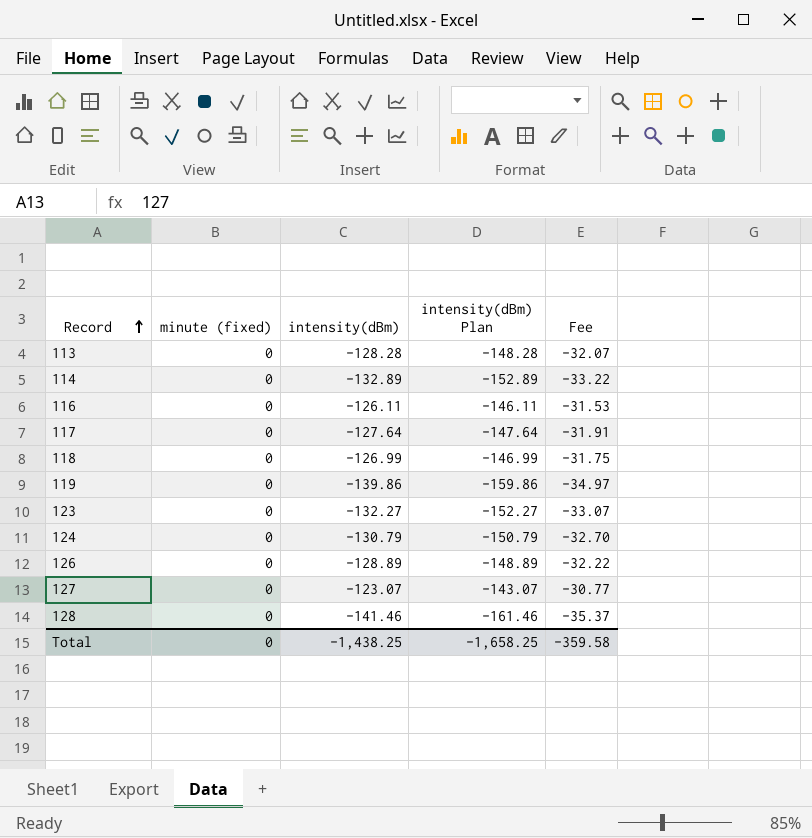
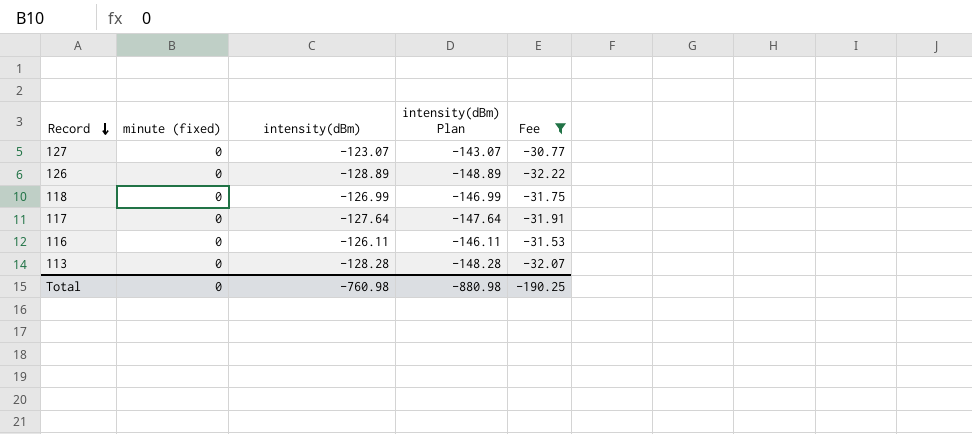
filter: none -> Fee >= -32.22
row order: Record ascending -> Record descending
Total | intensity(dBm): -1,438.25 -> -760.98
Total | intensity(dBm) Plan: -1,658.25 -> -880.98
Total | Fee: -359.58 -> -190.25

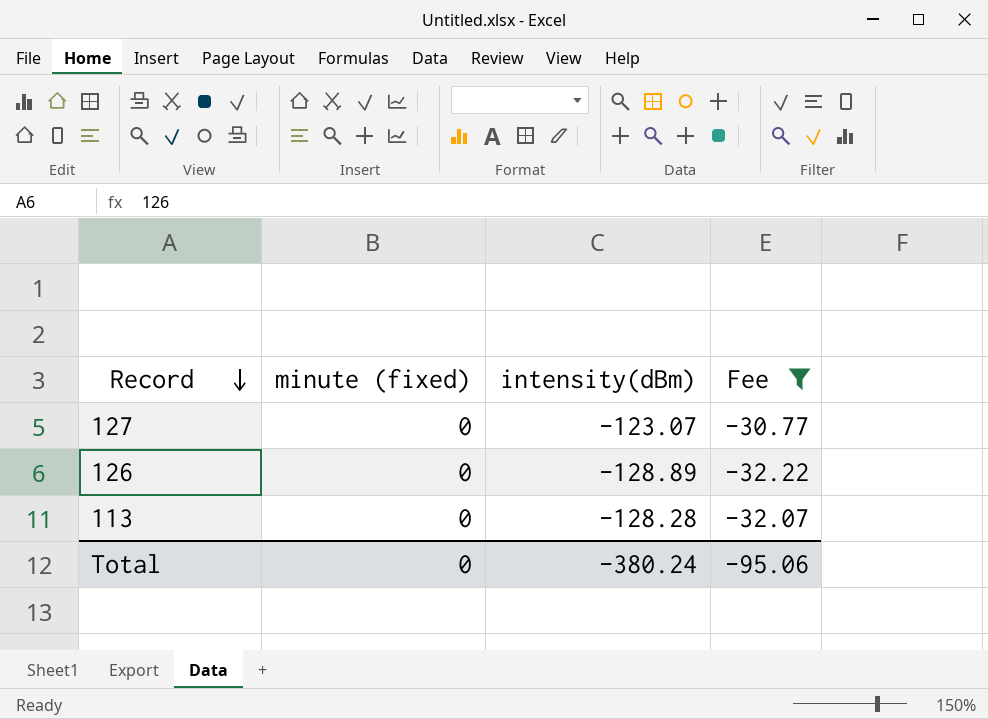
column intensity(dBm) Plan | formula: [intensity(dBm)] - 20 -> none
row 118: 0 | -126.99 | -146.99 | -31.75 -> none
row 117: 0 | -127.64 | -147.64 | -31.91 -> none
row 116: 0 | -126.11 | -146.11 | -31.53 -> none
Total | intensity(dBm): -760.98 -> -380.24
Total | Fee: -190.25 -> -95.06

